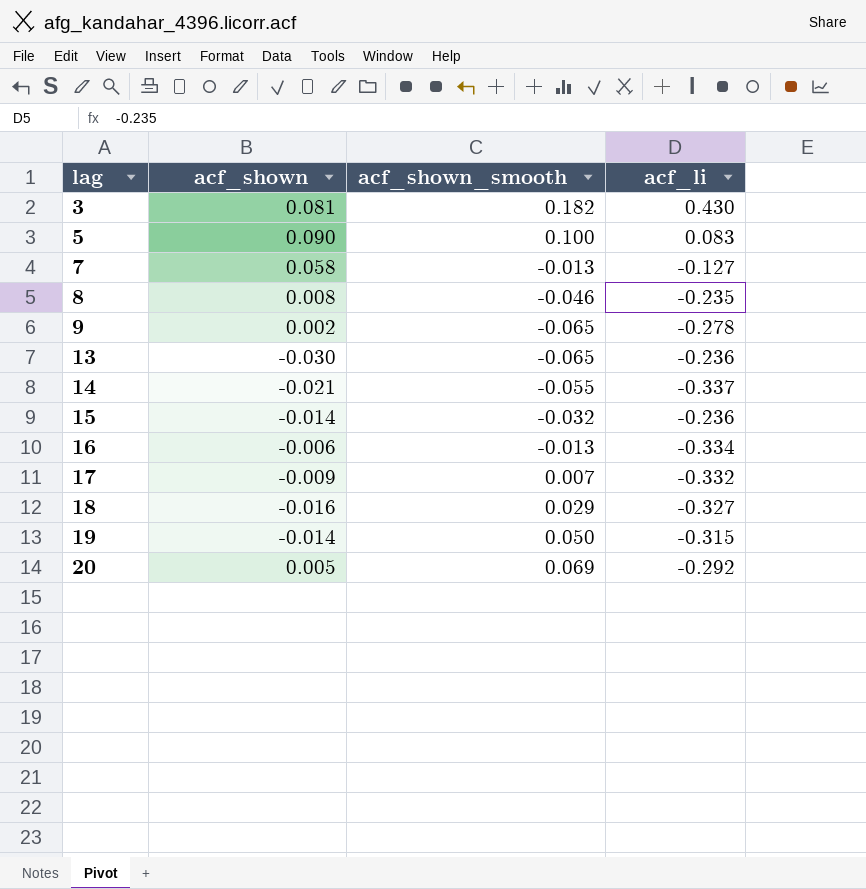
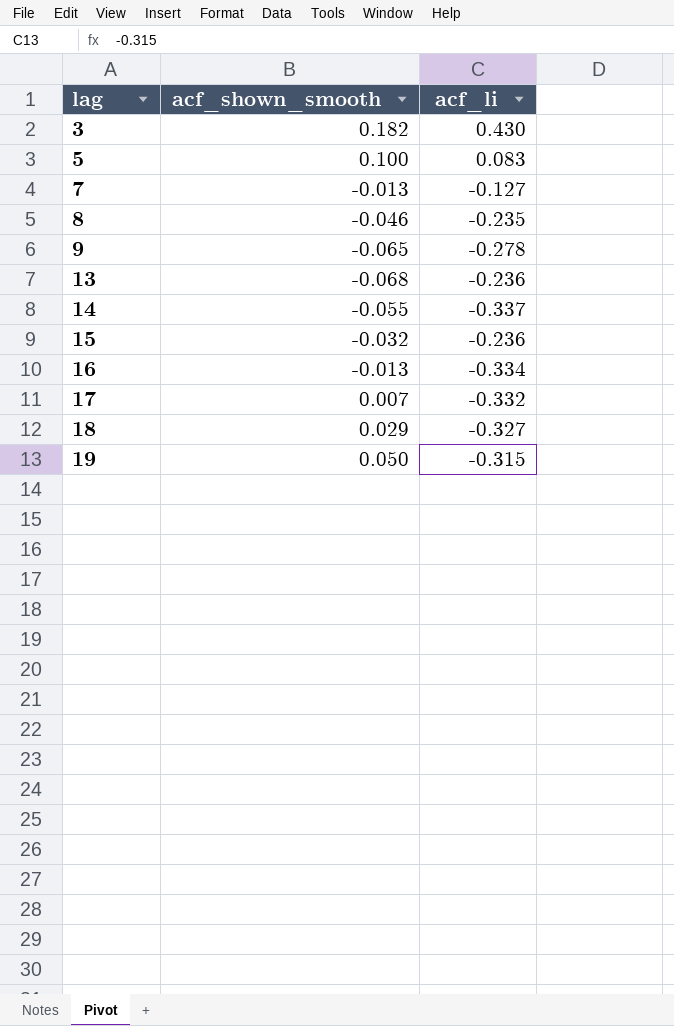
column acf_shown | position: 2 -> none
row 20: 0.005 | 0.069 | -0.292 -> none
13 | acf_shown_smooth: -0.065 -> -0.068

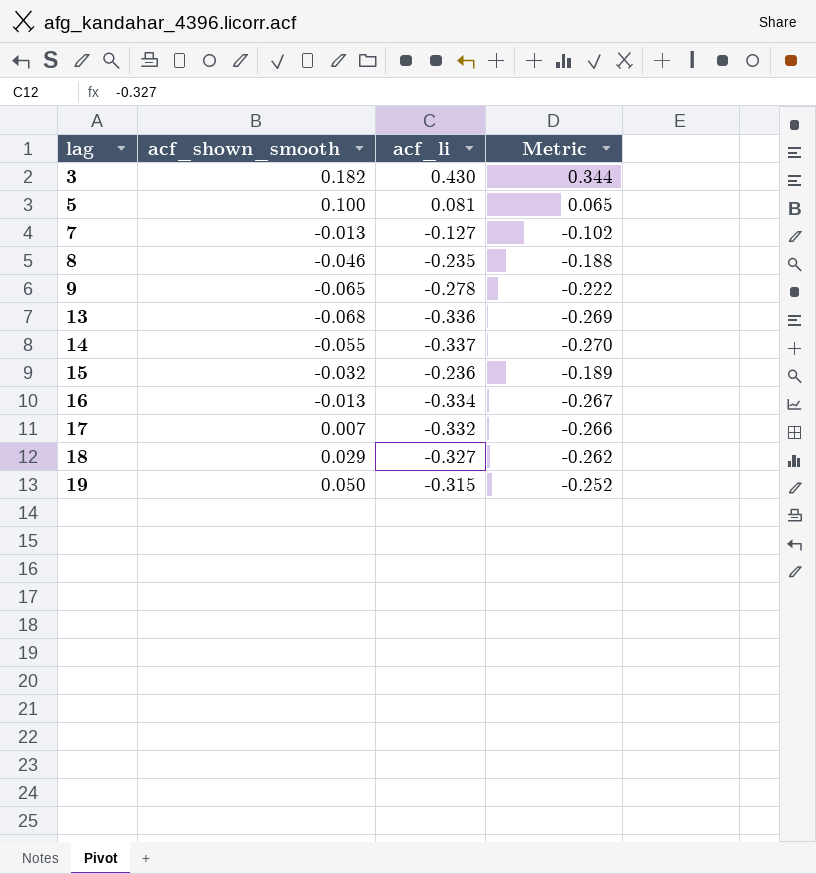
column Metric | formula: none -> [acf_li] * 0.8
5 | acf_li: 0.083 -> 0.081
13 | acf_li: -0.236 -> -0.336

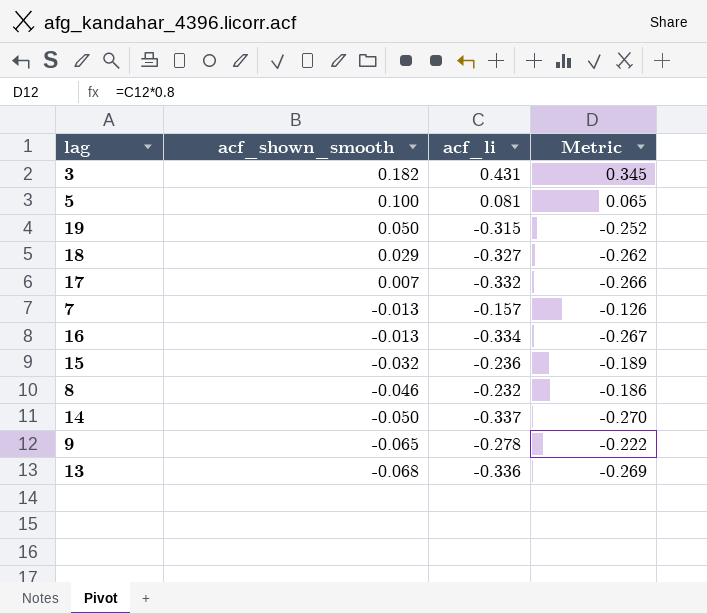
row order: lag ascending -> acf_shown_smooth descending
3 | acf_li: 0.430 -> 0.431
3 | Metric: 0.344 -> 0.345
7 | acf_li: -0.127 -> -0.157
7 | Metric: -0.102 -> -0.126
8 | acf_li: -0.235 -> -0.232
8 | Metric: -0.188 -> -0.186
14 | acf_shown_smooth: -0.055 -> -0.050

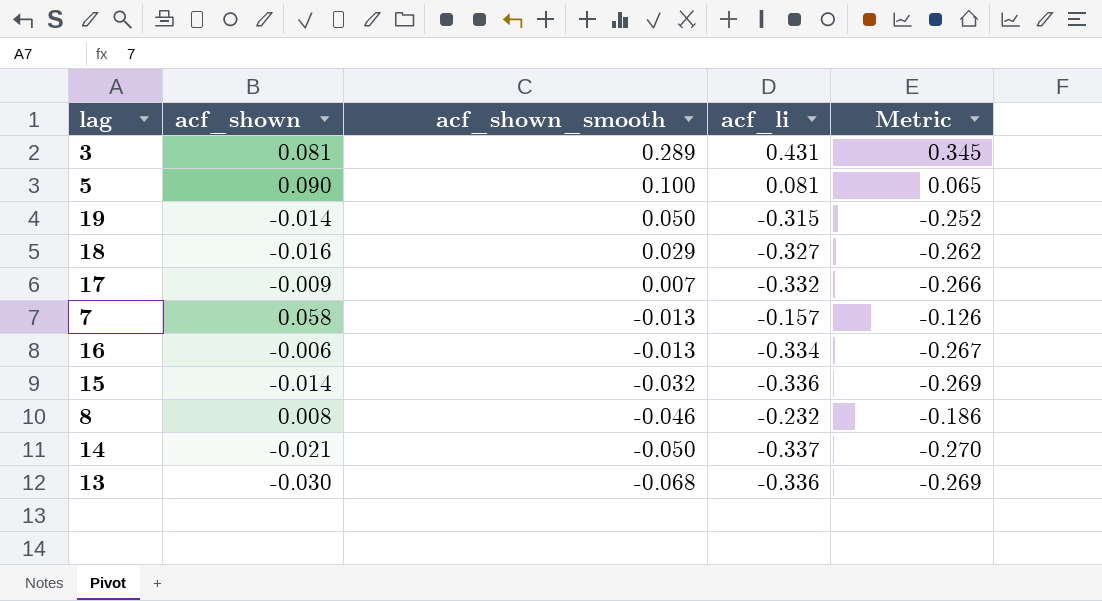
column acf_shown | position: none -> 2
row 9: -0.065 | -0.278 | -0.222 -> none
3 | acf_shown_smooth: 0.182 -> 0.289
15 | acf_li: -0.236 -> -0.336
15 | Metric: -0.189 -> -0.269

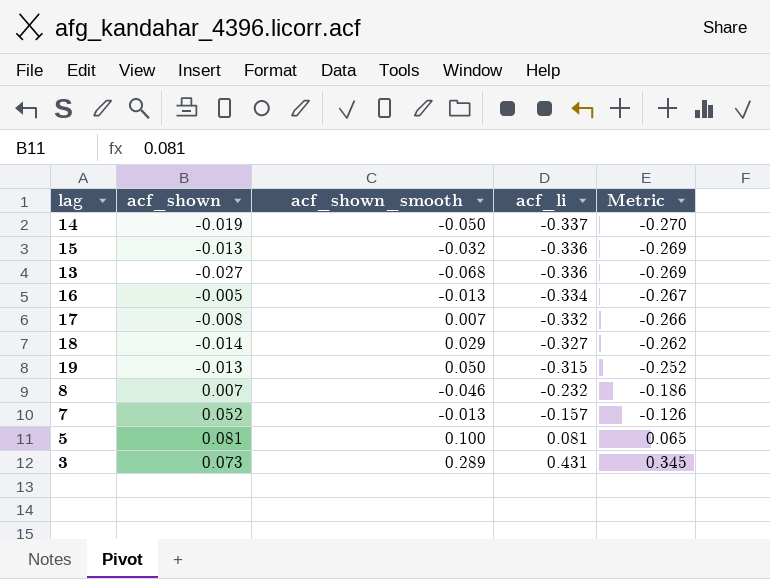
row order: acf_shown_smooth descending -> acf_li ascending
14 | acf_shown: -0.021 -> -0.019
15 | acf_shown: -0.014 -> -0.013
13 | acf_shown: -0.030 -> -0.027
16 | acf_shown: -0.006 -> -0.005
17 | acf_shown: -0.009 -> -0.008
18 | acf_shown: -0.016 -> -0.014
19 | acf_shown: -0.014 -> -0.013
8 | acf_shown: 0.008 -> 0.007
7 | acf_shown: 0.058 -> 0.052
5 | acf_shown: 0.090 -> 0.081
3 | acf_shown: 0.081 -> 0.073

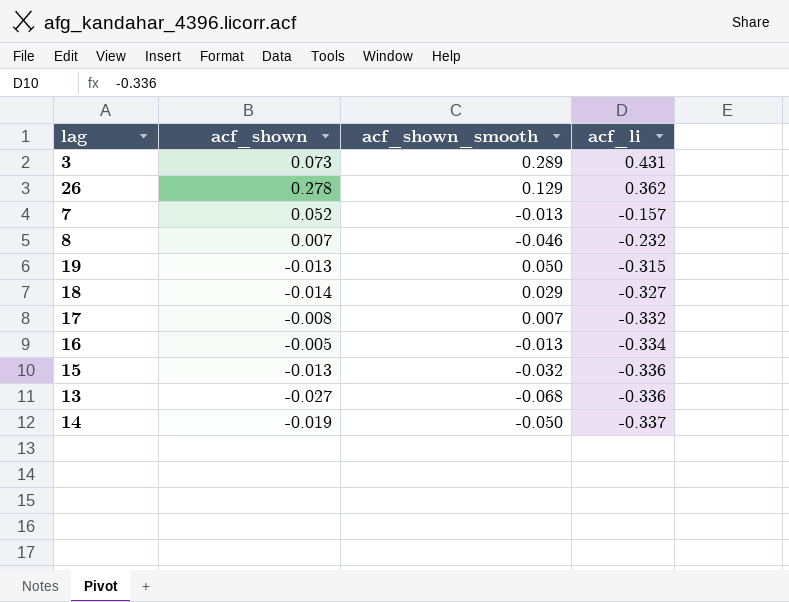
row order: acf_li ascending -> acf_li descending
column Metric | formula: [acf_li] * 0.8 -> none
row 5: 0.081 | 0.100 | 0.081 | 0.065 -> none
row 26: none -> 0.278 | 0.129 | 0.362

